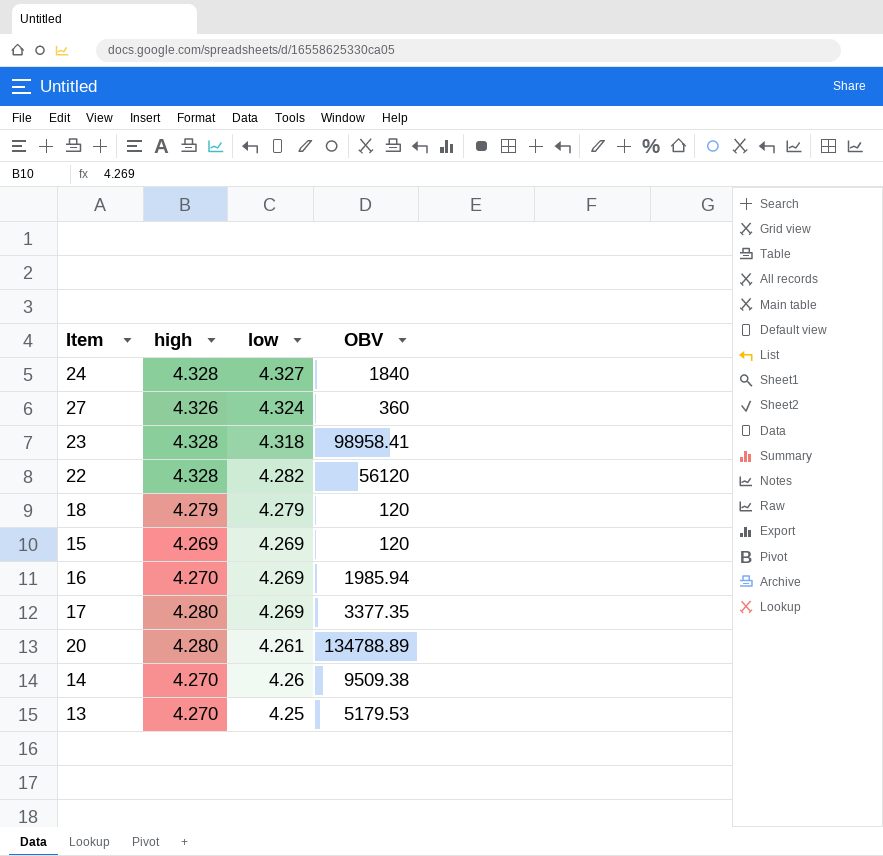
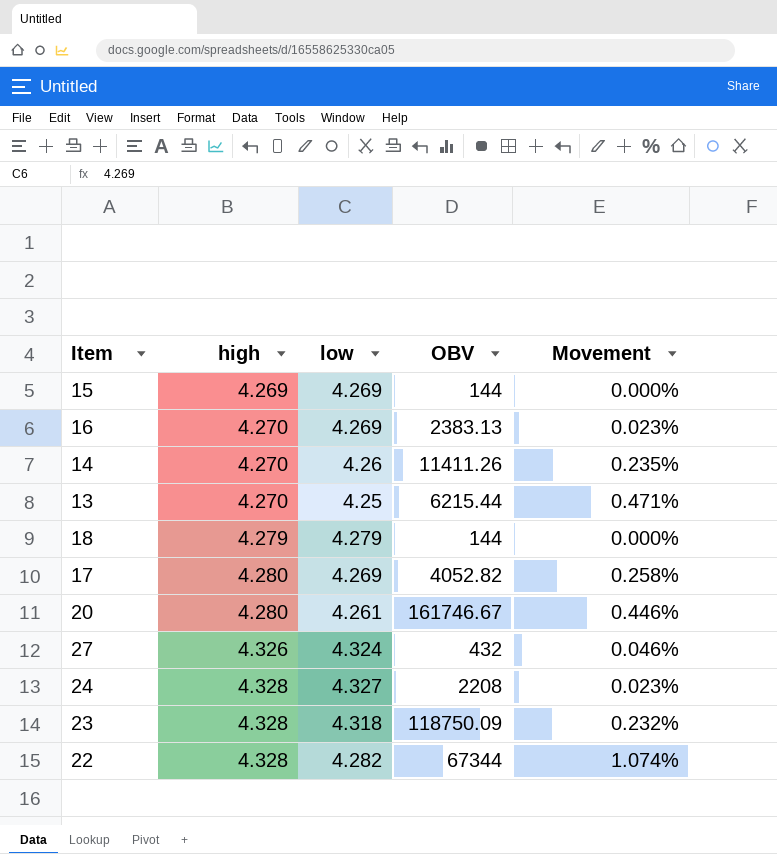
row order: low descending -> high ascending
column Movement | formula: none -> ([high] - [low]) / [low]
15 | OBV: 120 -> 144
16 | OBV: 1985.94 -> 2383.13
14 | OBV: 9509.38 -> 11411.26
13 | OBV: 5179.53 -> 6215.44
18 | OBV: 120 -> 144
17 | OBV: 3377.35 -> 4052.82
20 | OBV: 134788.89 -> 161746.67
27 | OBV: 360 -> 432
24 | OBV: 1840 -> 2208
23 | OBV: 98958.41 -> 118750.09
22 | OBV: 56120 -> 67344

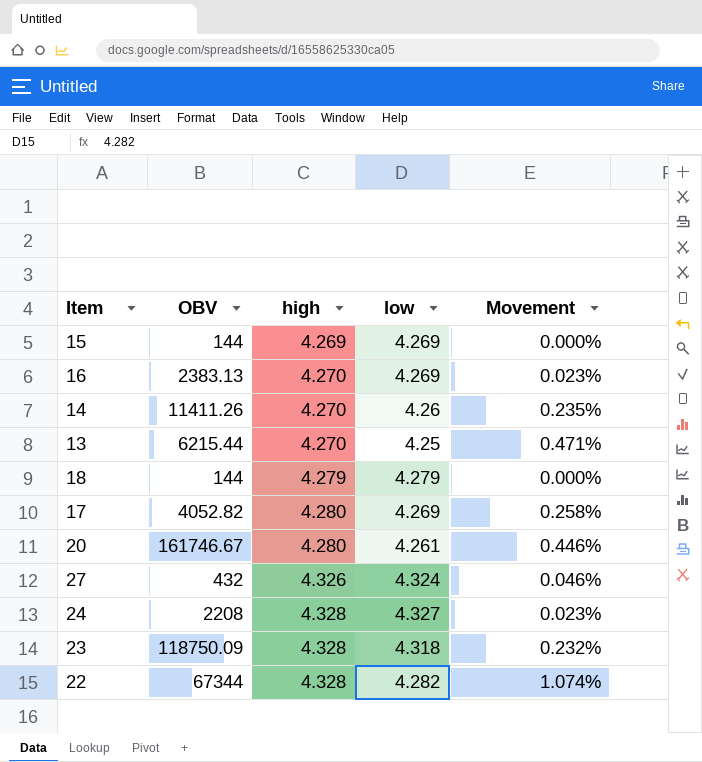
column OBV | position: 4 -> 2

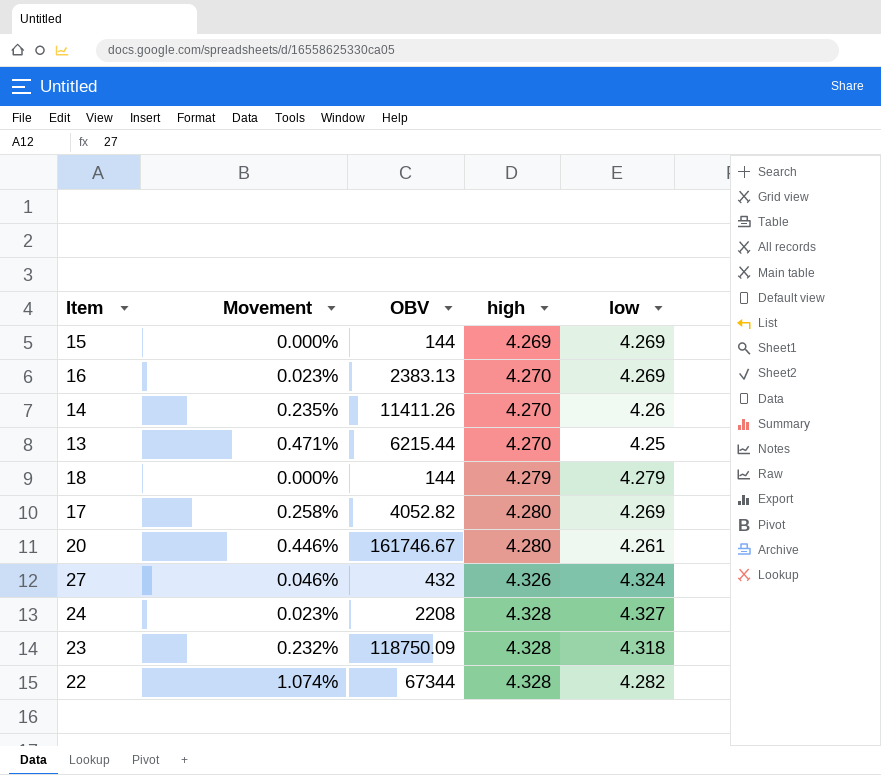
column Movement | position: 5 -> 2

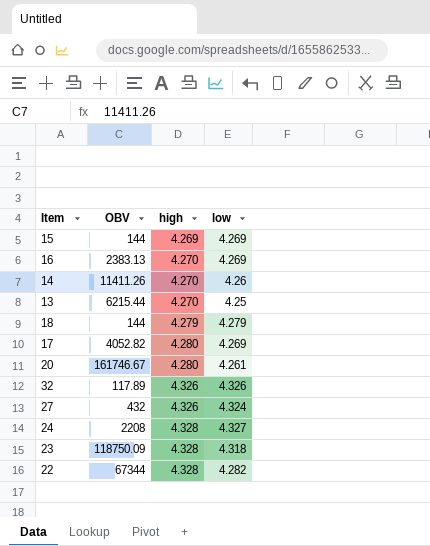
column Movement | formula: ([high] - [low]) / [low] -> none
row 32: none -> 117.89 | 4.326 | 4.326

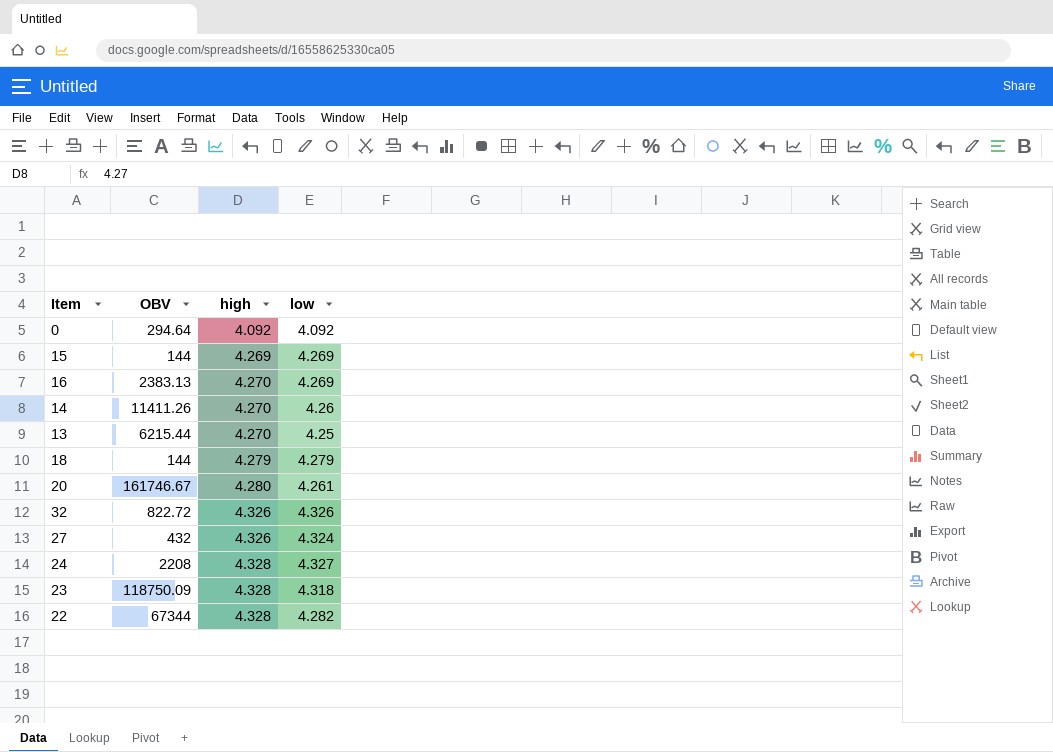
row 17: 4052.82 | 4.280 | 4.269 -> none
row 0: none -> 294.64 | 4.092 | 4.092
32 | OBV: 117.89 -> 822.72

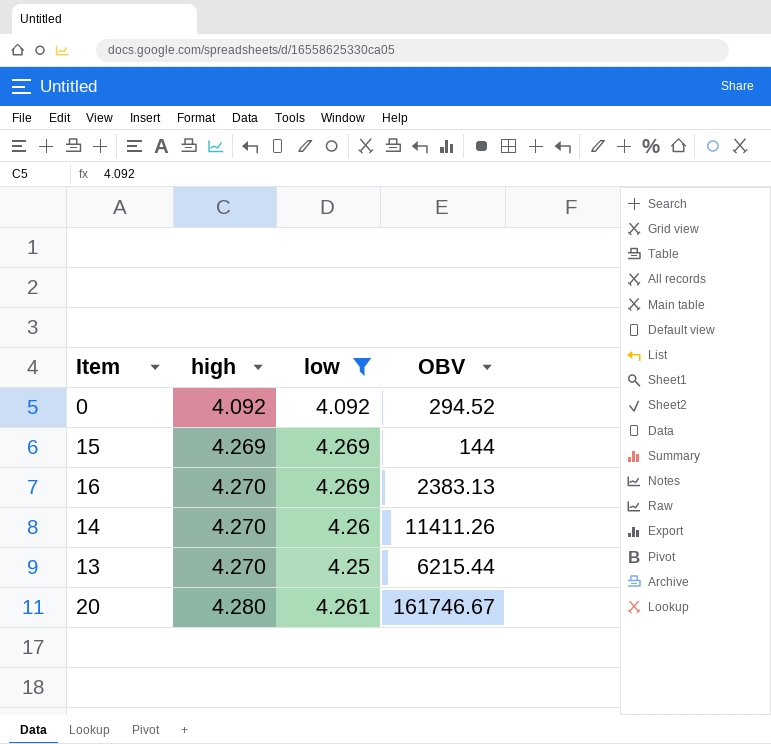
filter: none -> low <= 4.269
column OBV | position: 2 -> 4
0 | OBV: 294.64 -> 294.52

